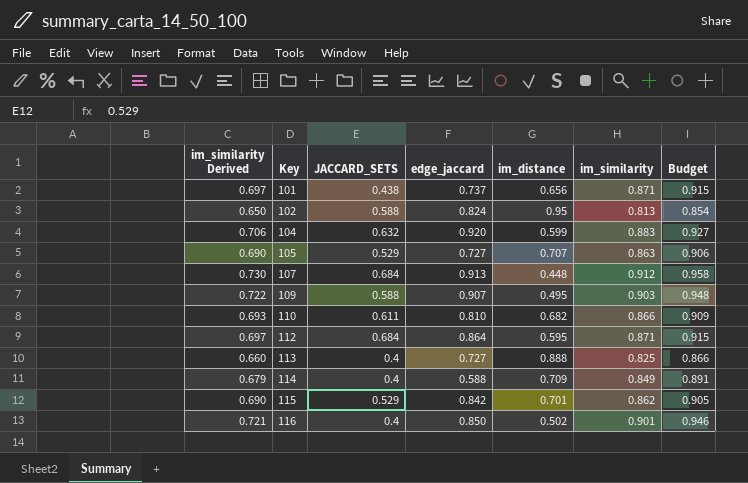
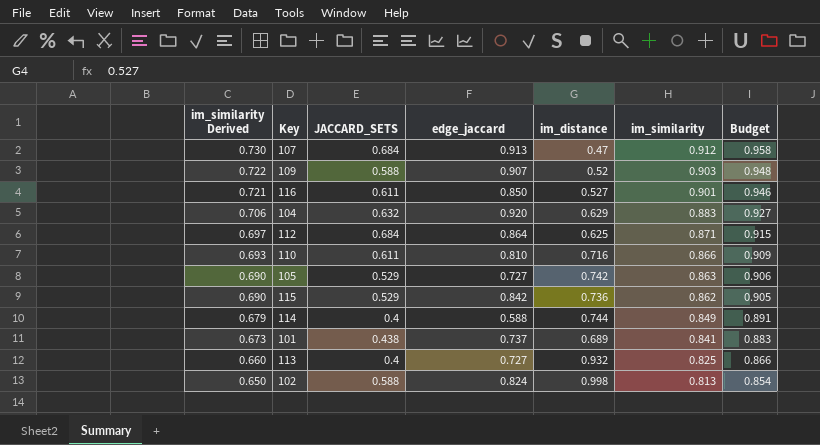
row order: Key ascending -> im_similarity Derived descending
107 | im_distance: 0.448 -> 0.47
109 | im_distance: 0.495 -> 0.52
116 | JACCARD_SETS: 0.4 -> 0.611
116 | im_distance: 0.502 -> 0.527
104 | im_distance: 0.599 -> 0.629
112 | im_distance: 0.595 -> 0.625
110 | im_distance: 0.682 -> 0.716
105 | im_distance: 0.707 -> 0.742
115 | im_distance: 0.701 -> 0.736
114 | im_distance: 0.709 -> 0.744
101 | im_similarity Derived: 0.697 -> 0.673
101 | im_distance: 0.656 -> 0.689
101 | im_similarity: 0.871 -> 0.841
101 | Budget: 0.915 -> 0.883
113 | im_distance: 0.888 -> 0.932
102 | im_distance: 0.95 -> 0.998

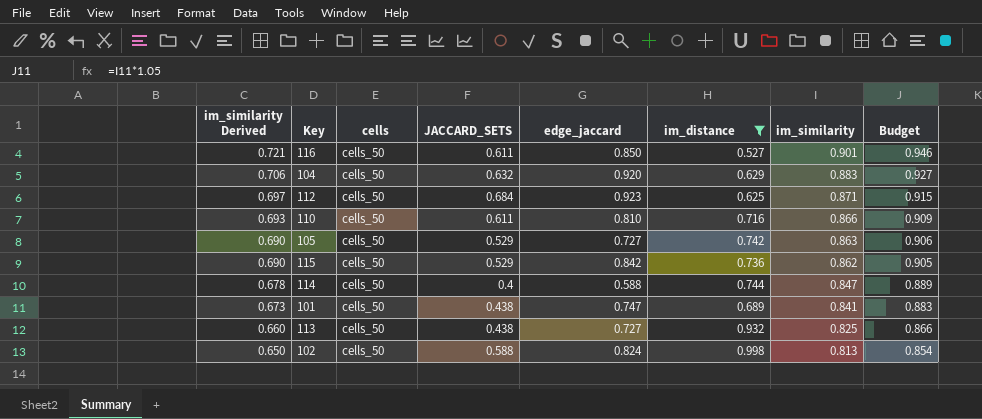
filter: none -> im_distance >= 0.527
column cells | position: none -> 3
112 | edge_jaccard: 0.864 -> 0.923
114 | im_similarity Derived: 0.679 -> 0.678
114 | im_similarity: 0.849 -> 0.847
114 | Budget: 0.891 -> 0.889
101 | edge_jaccard: 0.737 -> 0.747
113 | JACCARD_SETS: 0.4 -> 0.438

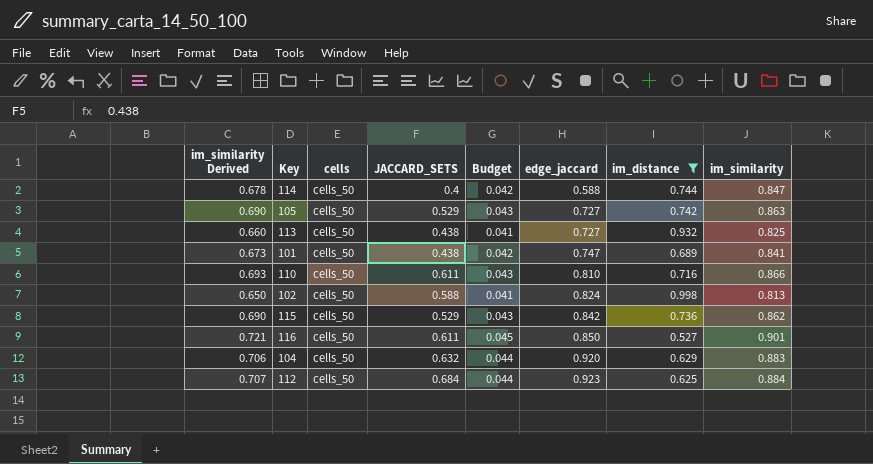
row order: im_similarity Derived descending -> edge_jaccard ascending
column Budget | formula: [im_similarity] * 1.05 -> [im_similarity] * 0.05
column Budget | position: 8 -> 5
112 | im_similarity Derived: 0.697 -> 0.707
112 | im_similarity: 0.871 -> 0.884

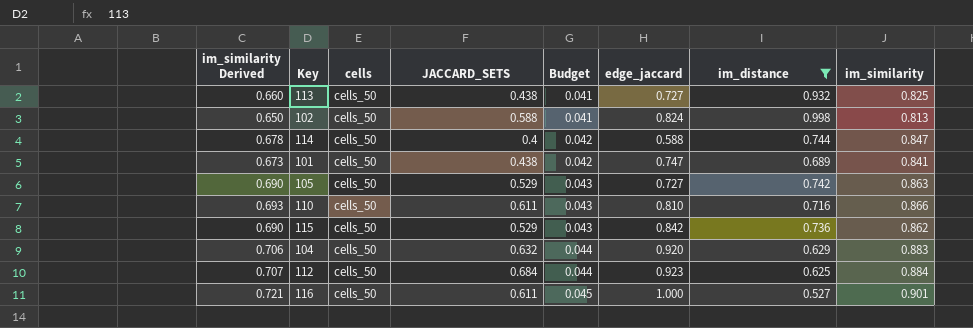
row order: edge_jaccard ascending -> Budget ascending
116 | edge_jaccard: 0.850 -> 1.000

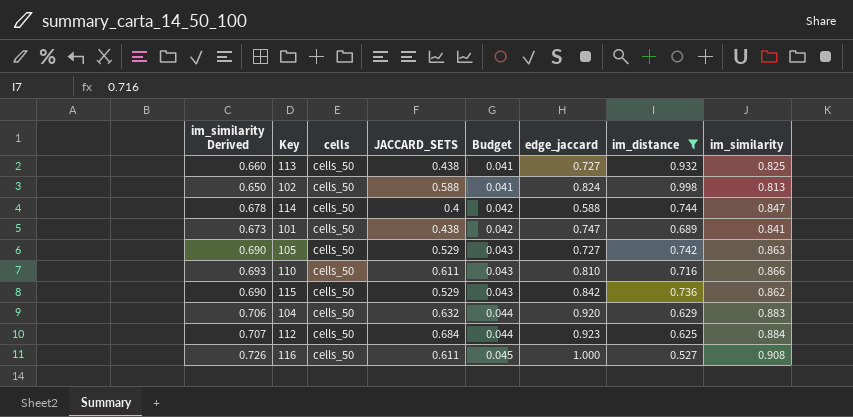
116 | im_similarity Derived: 0.721 -> 0.726
116 | im_similarity: 0.901 -> 0.908

